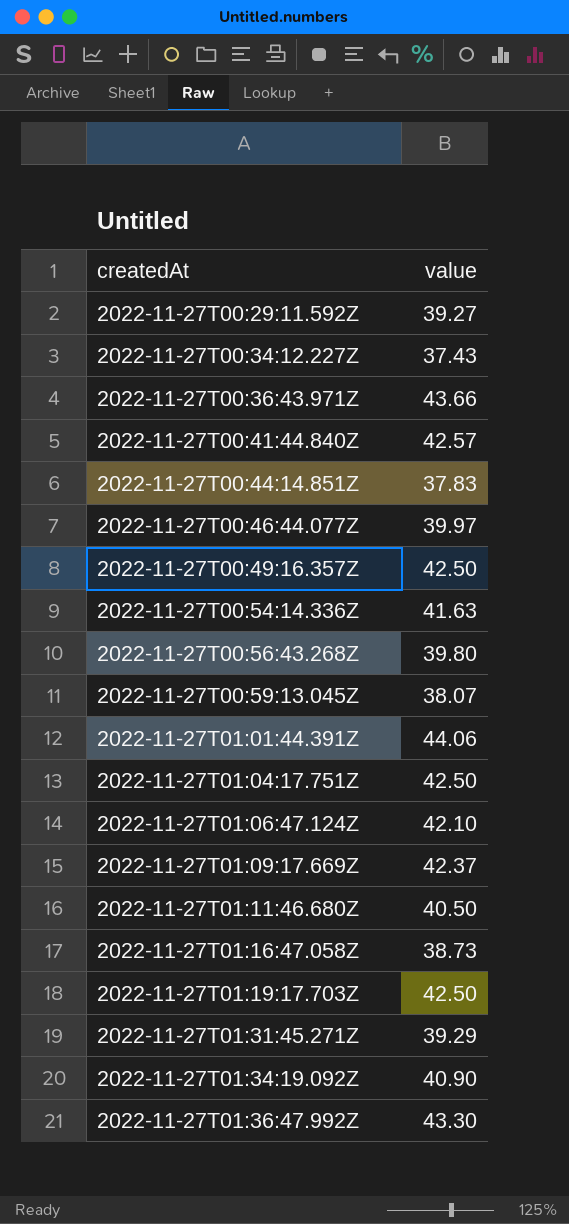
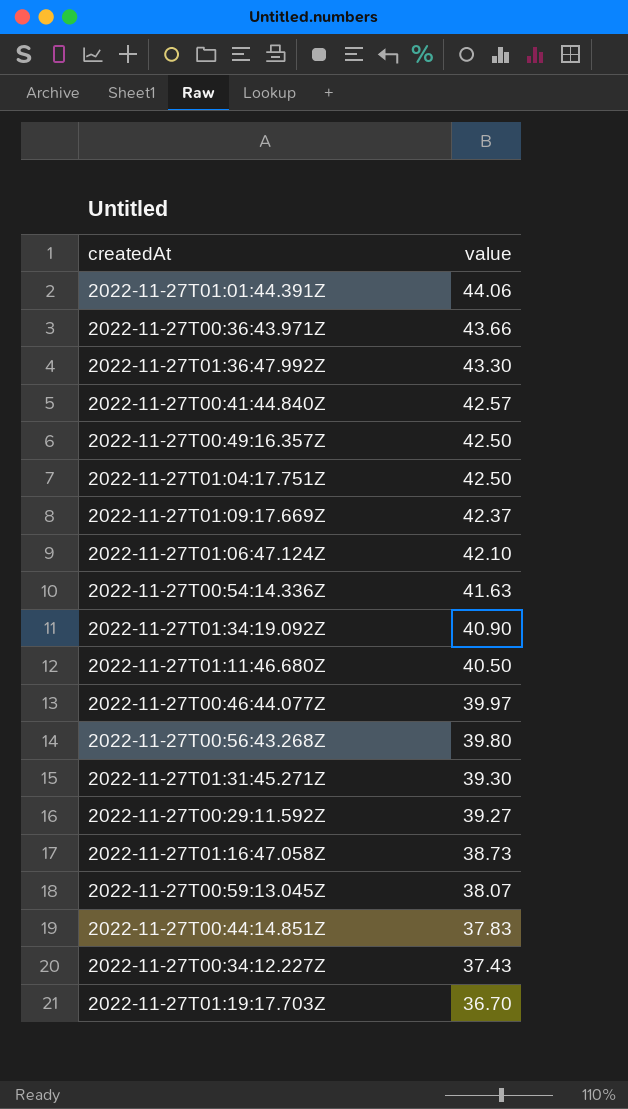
row order: createdAt ascending -> value descending
2022-11-27T01:31:45.271Z | value: 39.29 -> 39.30
2022-11-27T01:19:17.703Z | value: 42.50 -> 36.70

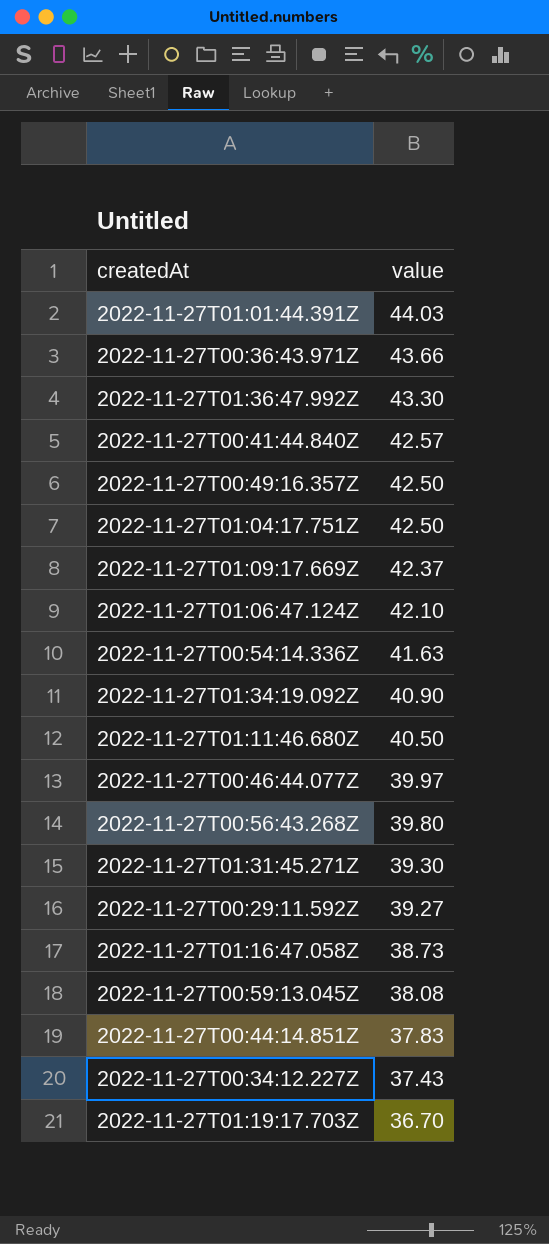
2022-11-27T01:01:44.391Z | value: 44.06 -> 44.03
2022-11-27T00:59:13.045Z | value: 38.07 -> 38.08

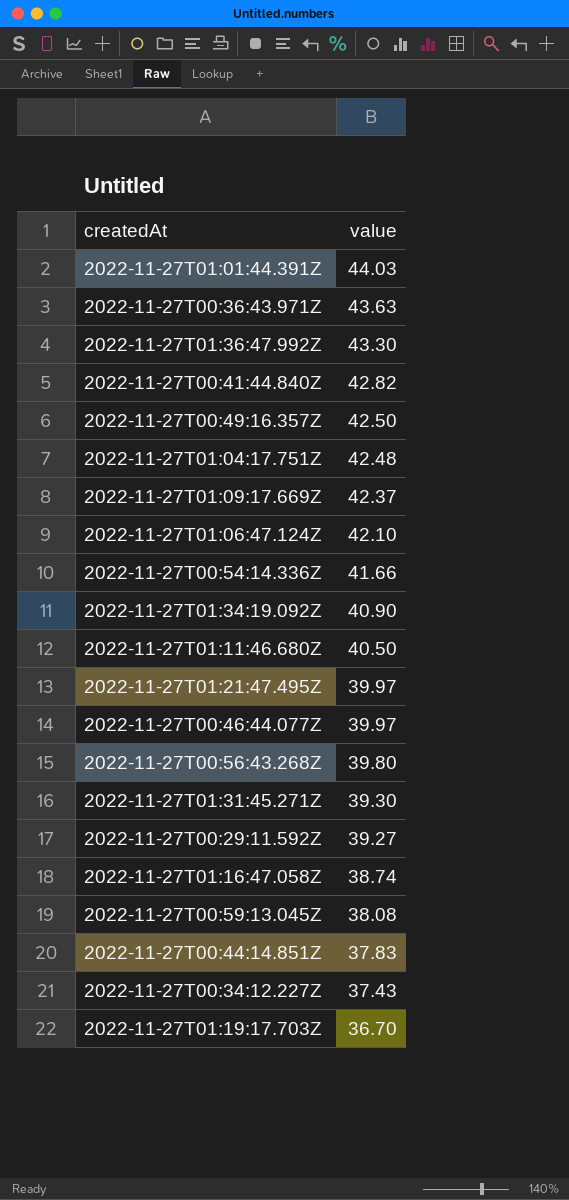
2022-11-27T00:36:43.971Z | value: 43.66 -> 43.63
2022-11-27T00:41:44.840Z | value: 42.57 -> 42.82
2022-11-27T01:04:17.751Z | value: 42.50 -> 42.48
2022-11-27T00:54:14.336Z | value: 41.63 -> 41.66
row 2022-11-27T01:21:47.495Z: none -> 39.97
2022-11-27T01:16:47.058Z | value: 38.73 -> 38.74

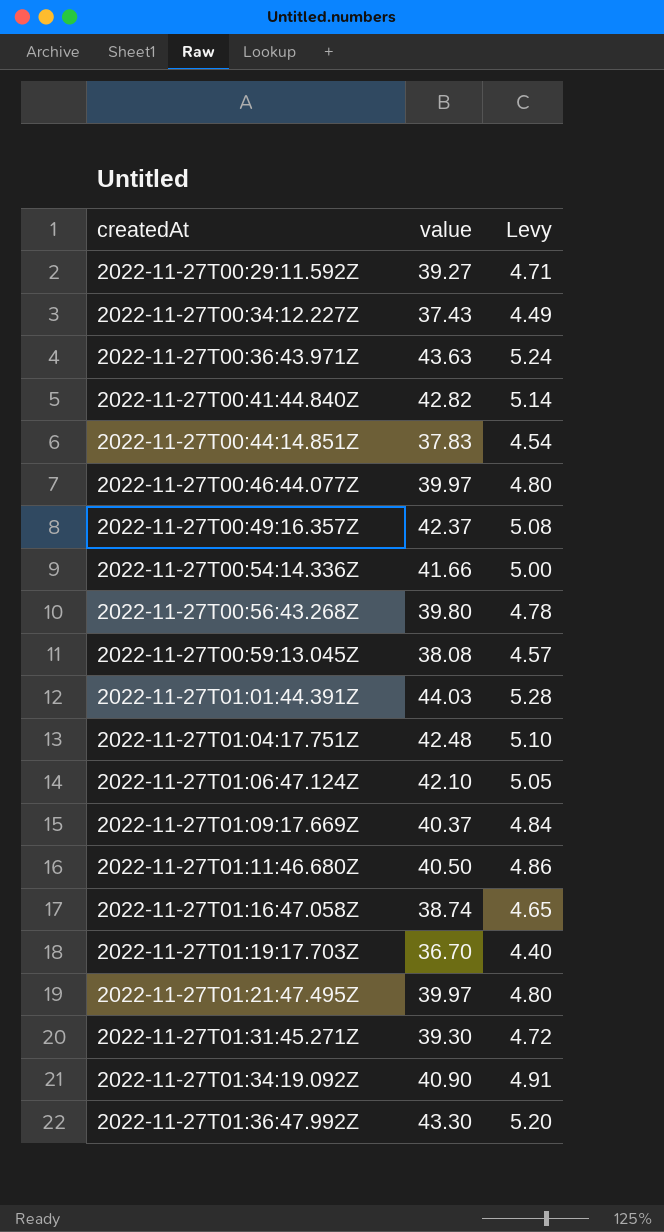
row order: value descending -> createdAt ascending
column Levy | formula: none -> [value] * 0.12
2022-11-27T00:49:16.357Z | value: 42.50 -> 42.37
2022-11-27T01:09:17.669Z | value: 42.37 -> 40.37

